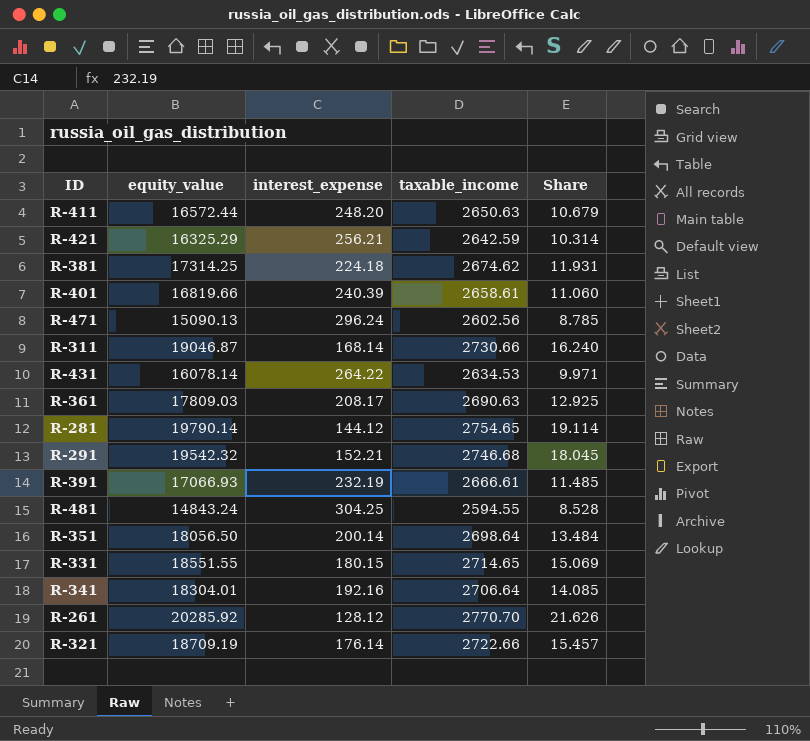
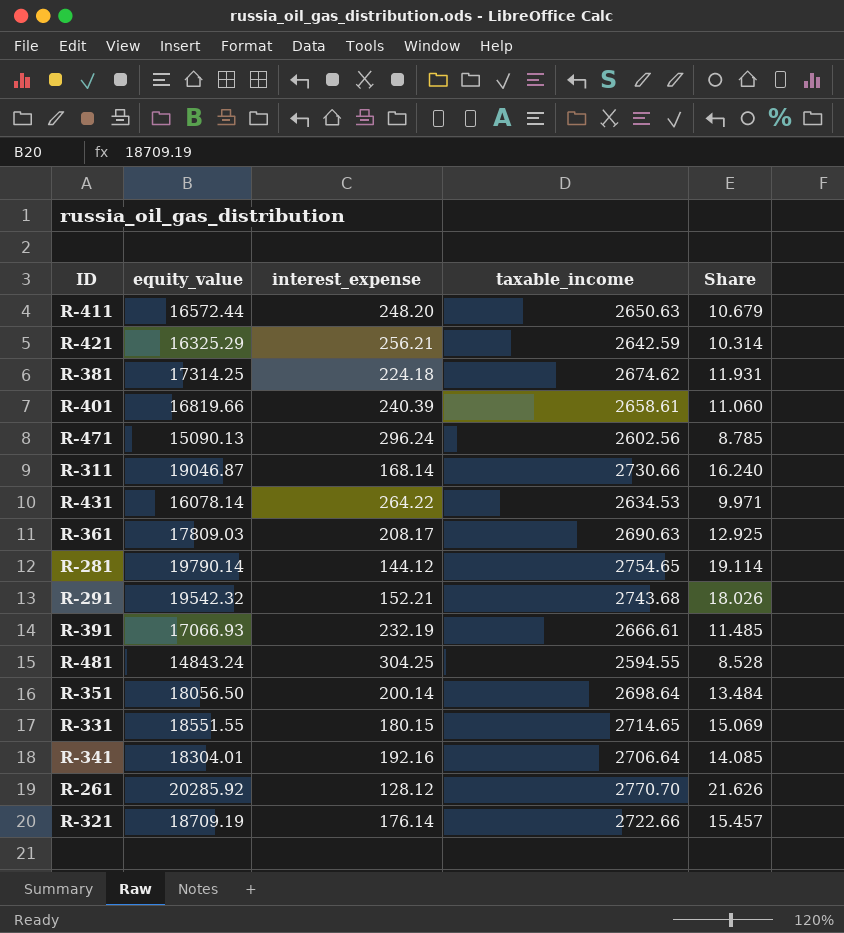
R-291 | taxable_income: 2746.68 -> 2743.68
R-291 | Share: 18.045 -> 18.026

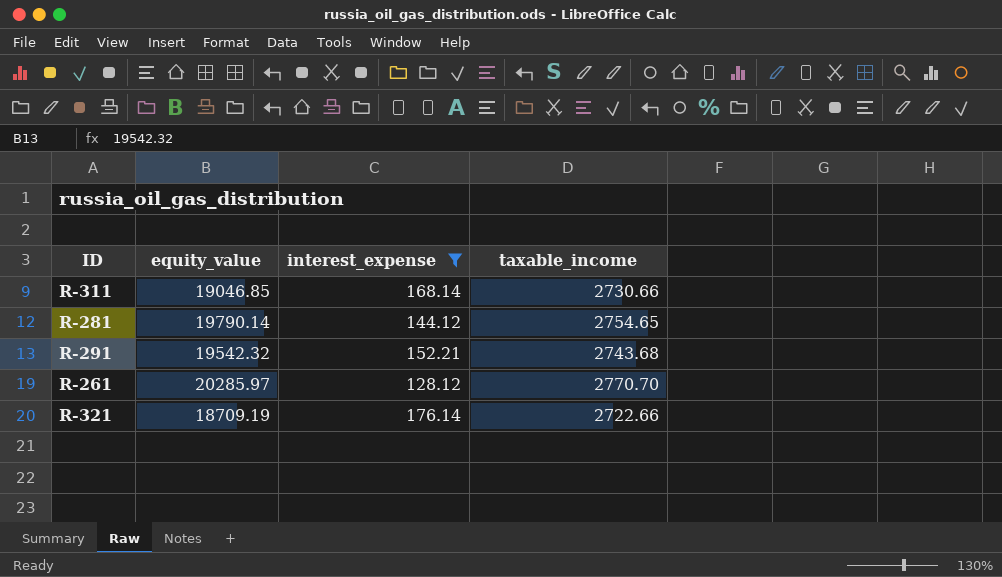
filter: none -> interest_expense <= 176.14
column Share | formula: [taxable_income] / [interest_expense] -> none
R-311 | equity_value: 19046.87 -> 19046.85
R-261 | equity_value: 20285.92 -> 20285.97

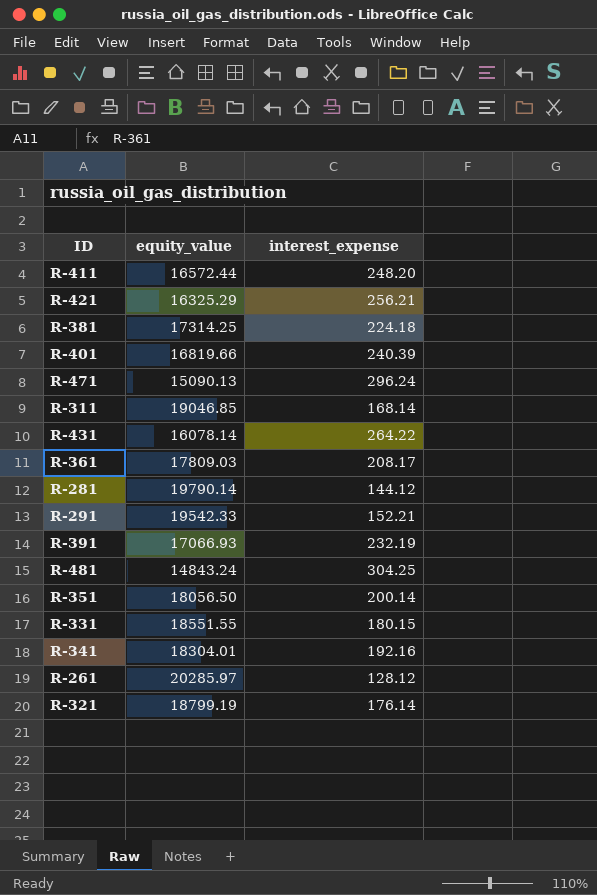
filter: interest_expense <= 176.14 -> none
column taxable_income | position: 4 -> none
R-291 | equity_value: 19542.32 -> 19542.33
R-321 | equity_value: 18709.19 -> 18799.19

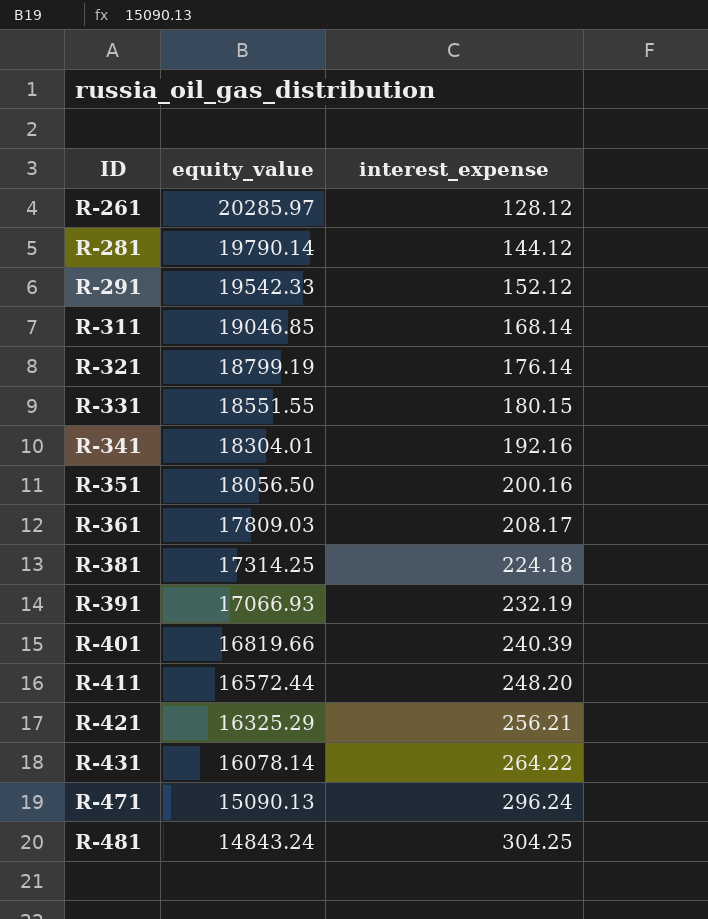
row order: none -> ID ascending
R-291 | interest_expense: 152.21 -> 152.12
R-351 | interest_expense: 200.14 -> 200.16

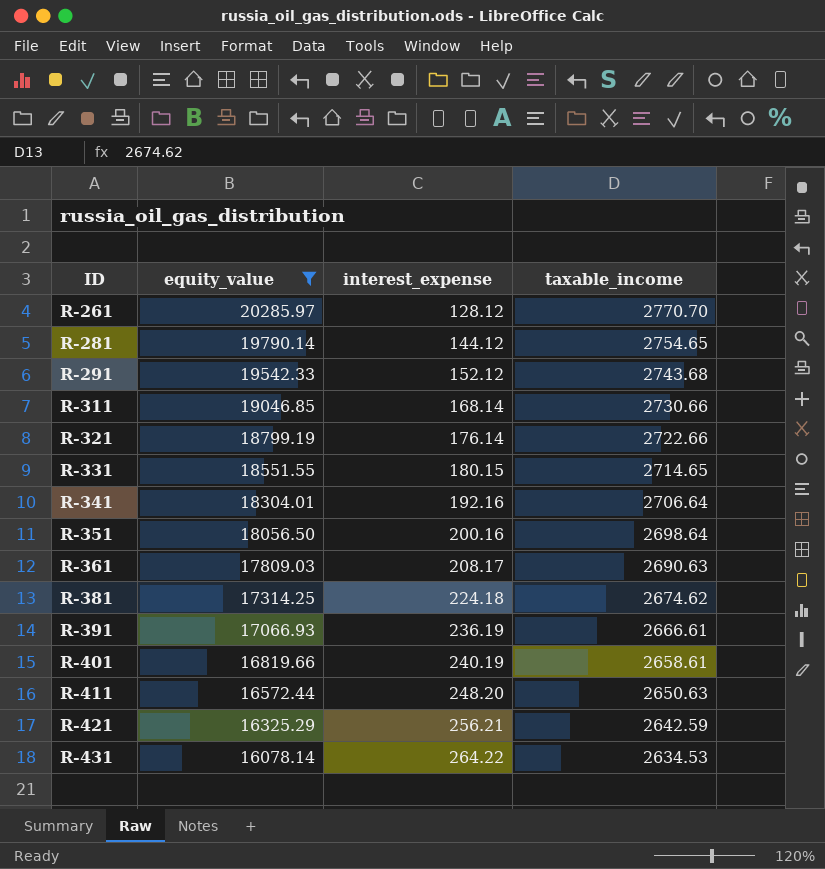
filter: none -> equity_value >= 16078.14
column taxable_income | position: none -> 4
R-391 | interest_expense: 232.19 -> 236.19
R-401 | interest_expense: 240.39 -> 240.19

